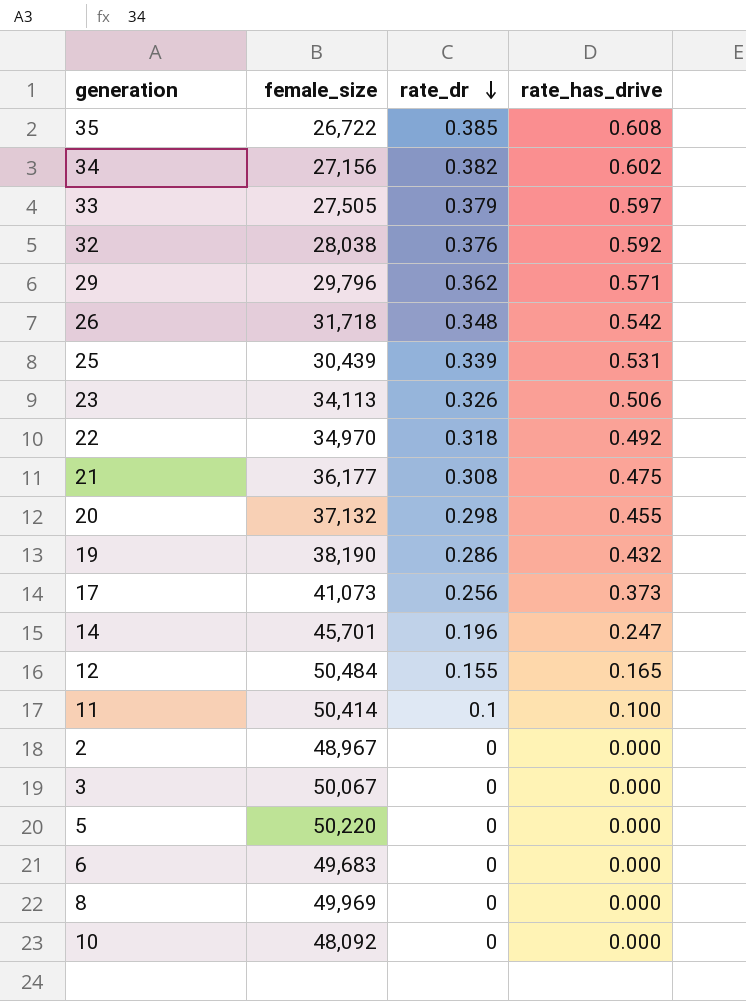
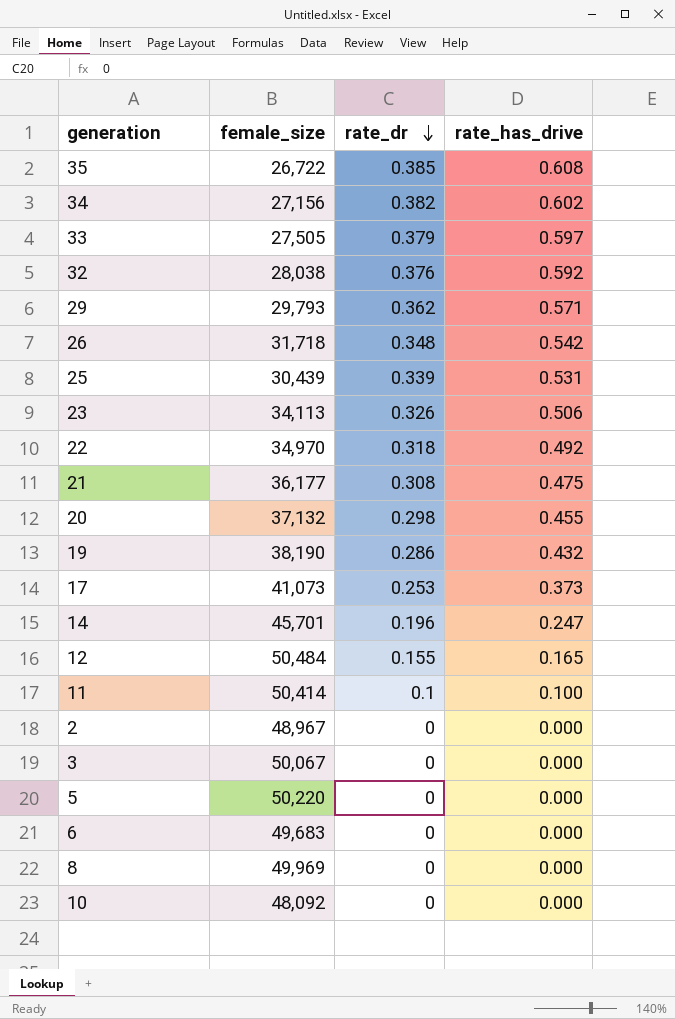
29 | female_size: 29,796 -> 29,793
17 | rate_dr: 0.256 -> 0.253

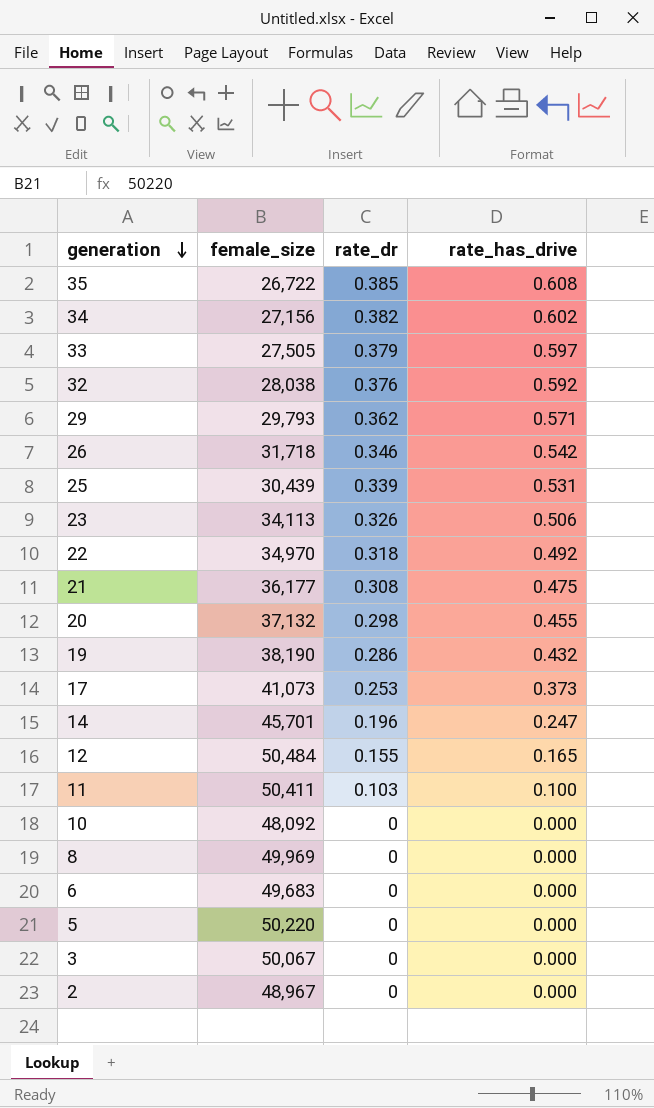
row order: rate_dr descending -> generation descending
26 | rate_dr: 0.348 -> 0.346
11 | female_size: 50,414 -> 50,411
11 | rate_dr: 0.1 -> 0.103

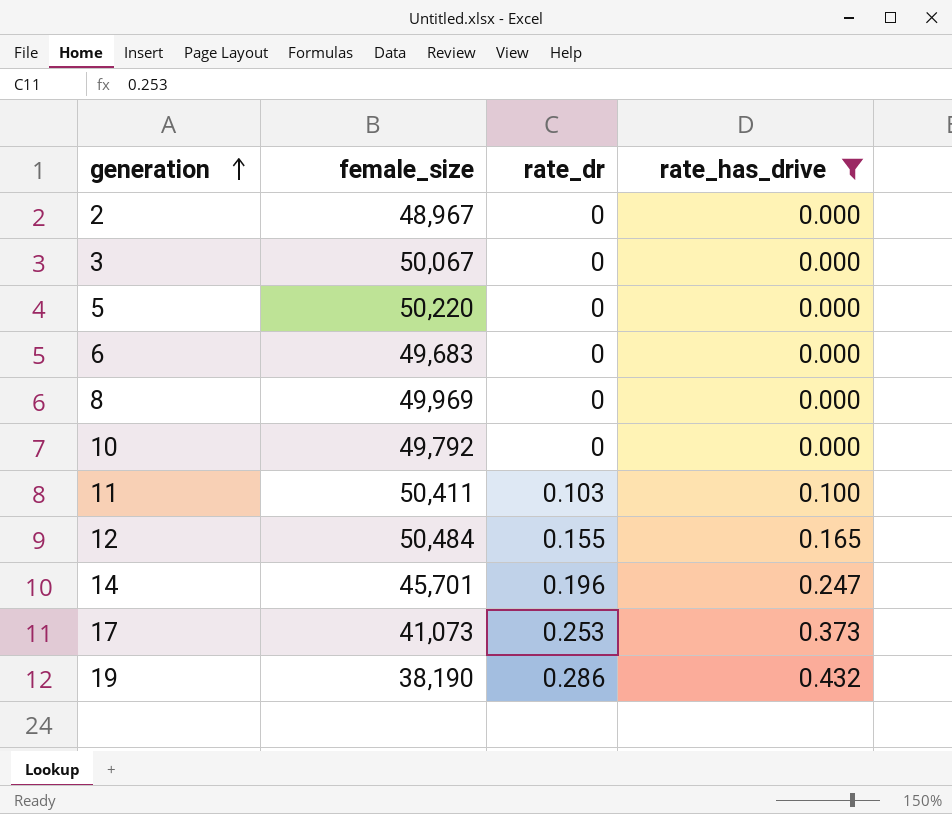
filter: none -> rate_has_drive <= 0.432
row order: generation descending -> generation ascending
10 | female_size: 48,092 -> 49,792

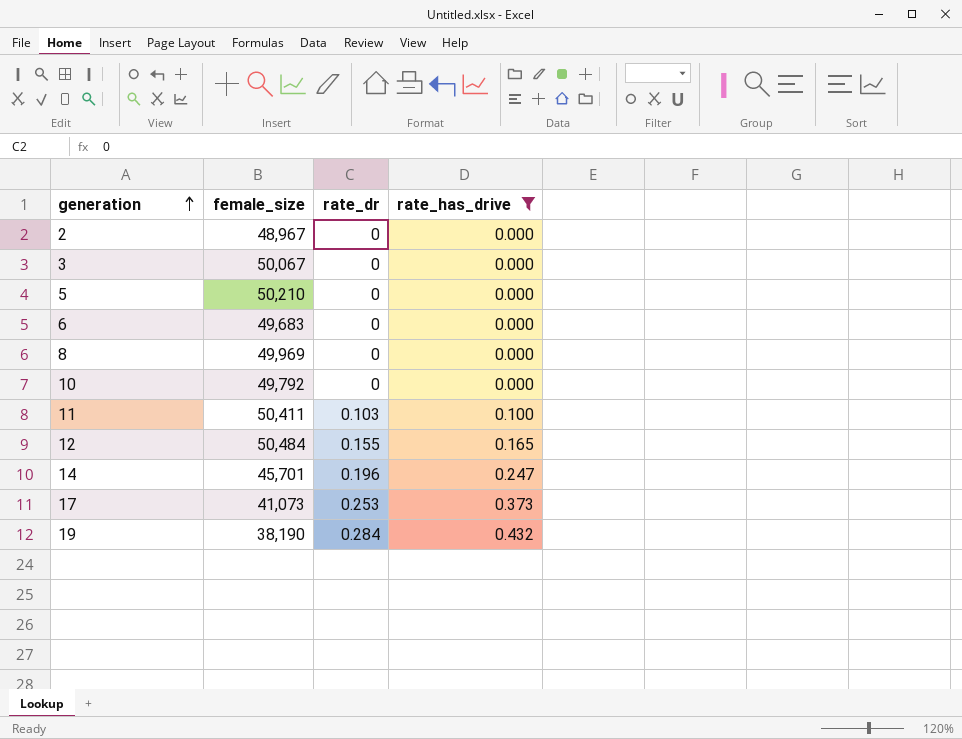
5 | female_size: 50,220 -> 50,210
19 | rate_dr: 0.286 -> 0.284

